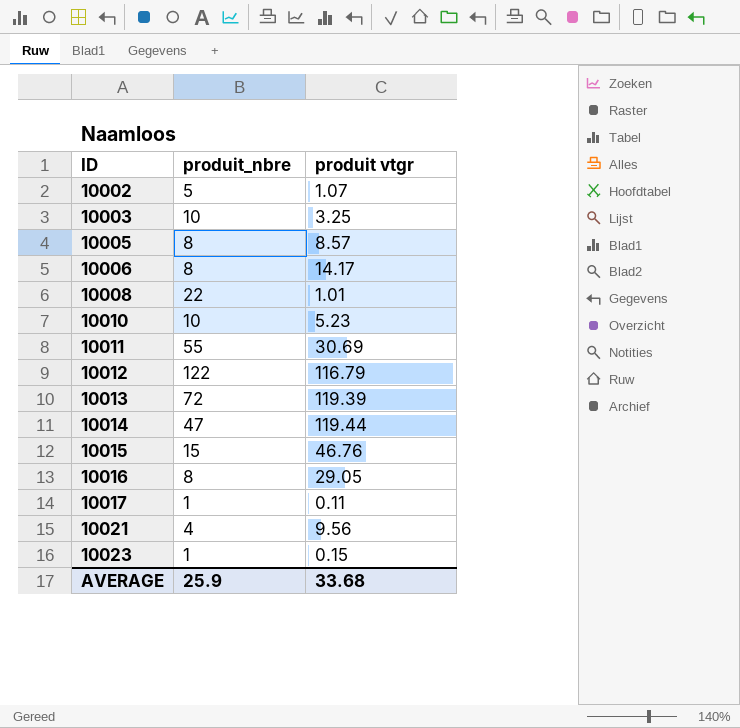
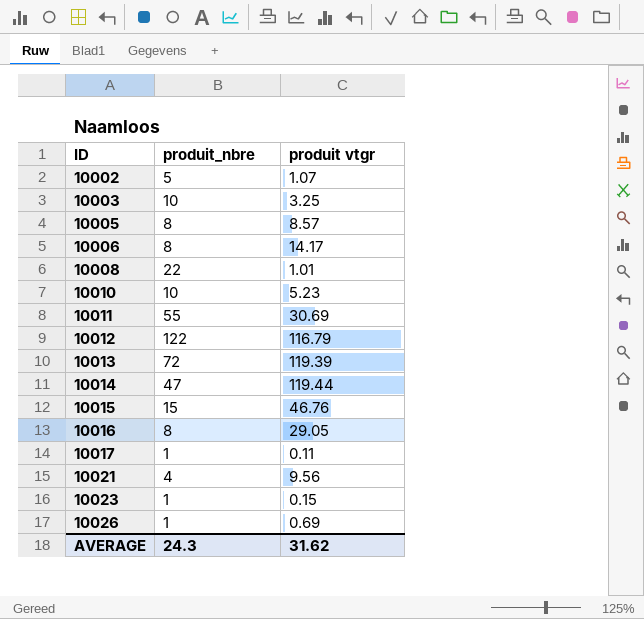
row 10026: none -> 1 | 0.69
AVERAGE | produit_nbre: 25.9 -> 24.3
AVERAGE | produit vtgr: 33.68 -> 31.62

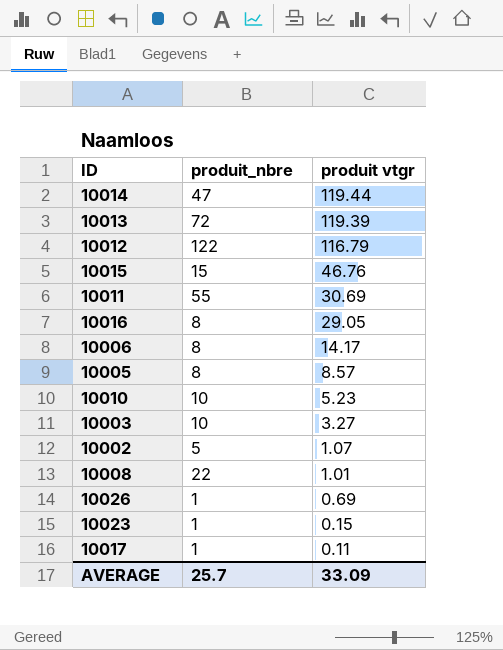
row order: ID ascending -> produit vtgr descending
row 10021: 4 | 9.56 -> none
10003 | produit vtgr: 3.25 -> 3.27
AVERAGE | produit_nbre: 24.3 -> 25.7
AVERAGE | produit vtgr: 31.62 -> 33.09

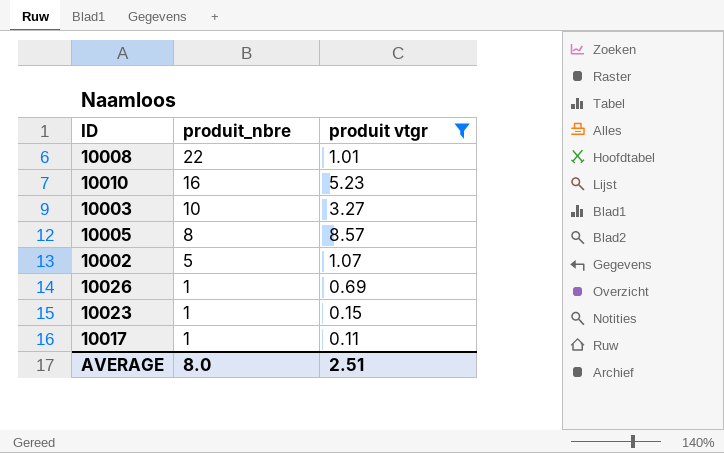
filter: none -> produit vtgr <= 8.57
row order: produit vtgr descending -> produit_nbre descending
10010 | produit_nbre: 10 -> 16
AVERAGE | produit_nbre: 25.7 -> 8.0
AVERAGE | produit vtgr: 33.09 -> 2.51

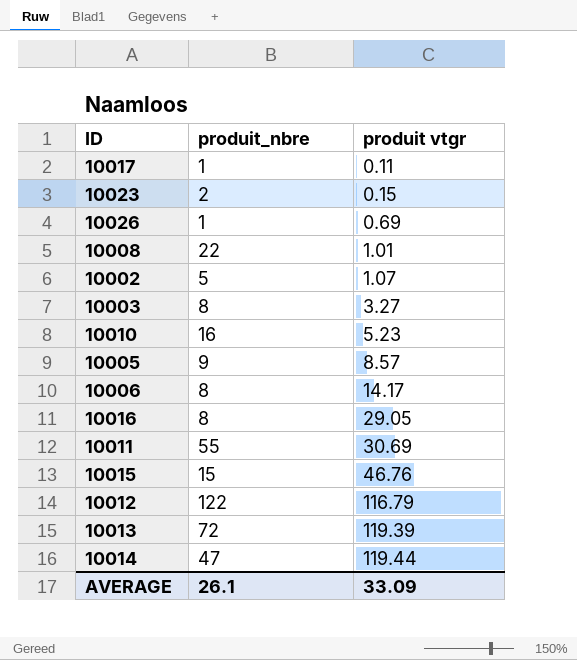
filter: produit vtgr <= 8.57 -> none
row order: produit_nbre descending -> produit vtgr ascending
10023 | produit_nbre: 1 -> 2
10003 | produit_nbre: 10 -> 8
10005 | produit_nbre: 8 -> 9
AVERAGE | produit_nbre: 8.0 -> 26.1
AVERAGE | produit vtgr: 2.51 -> 33.09

